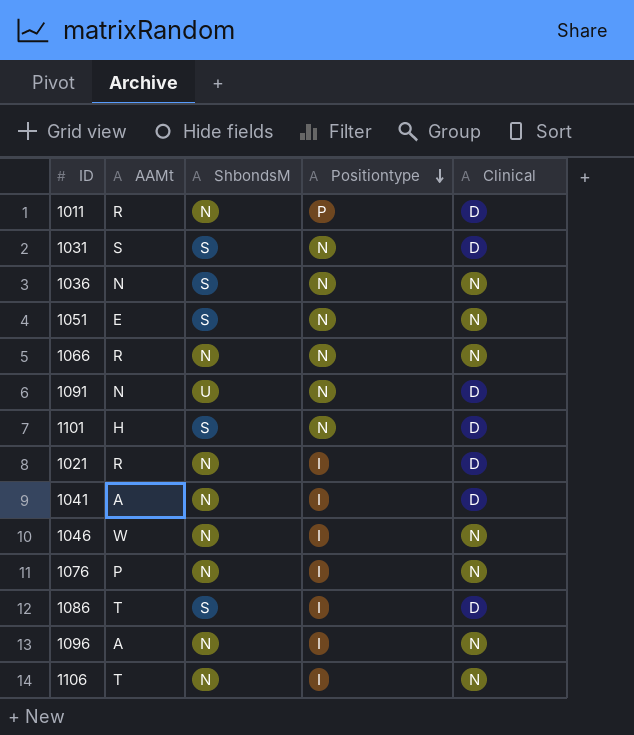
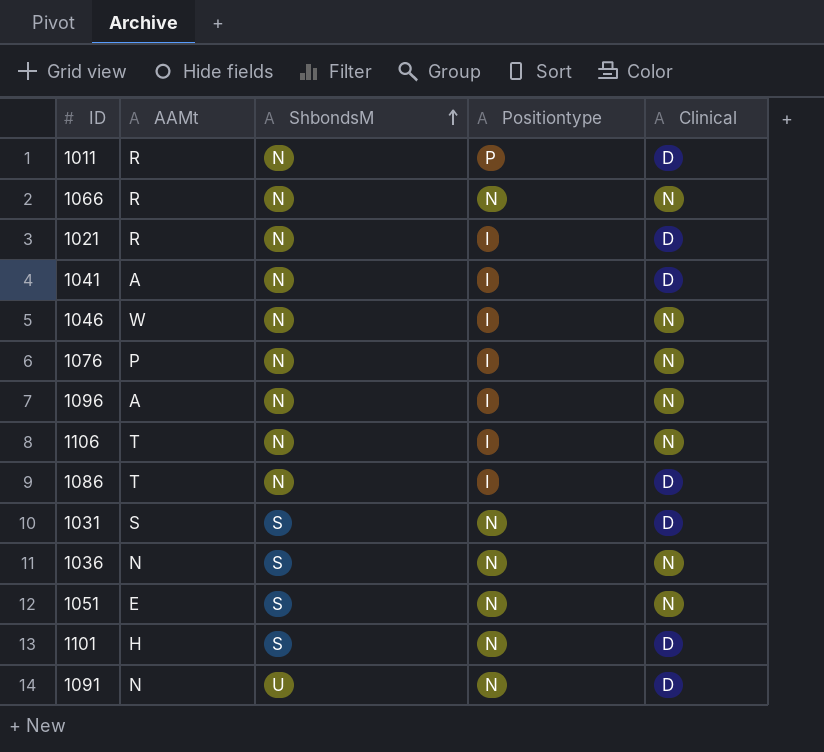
row order: Positiontype descending -> ShbondsM ascending
1086 | ShbondsM: S -> N

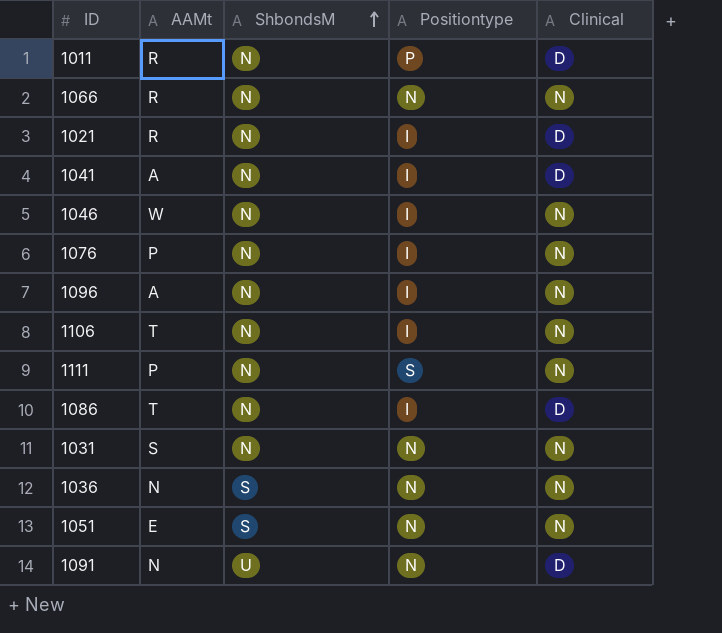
row 1101: H | S | N | D -> none
row 1111: none -> P | N | S | N
1031 | ShbondsM: S -> N
1031 | Clinical: D -> N

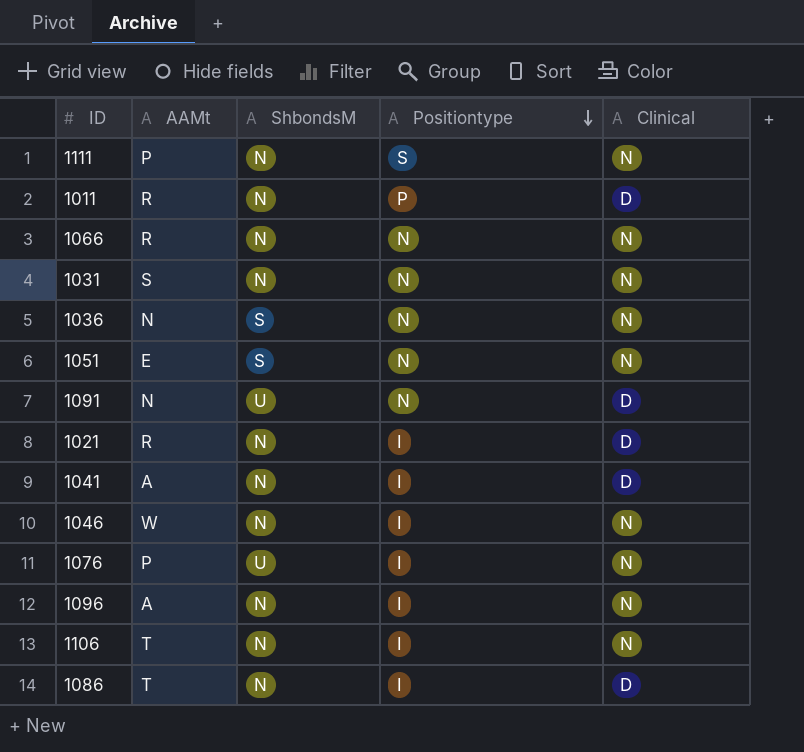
row order: ShbondsM ascending -> Positiontype descending
1076 | ShbondsM: N -> U

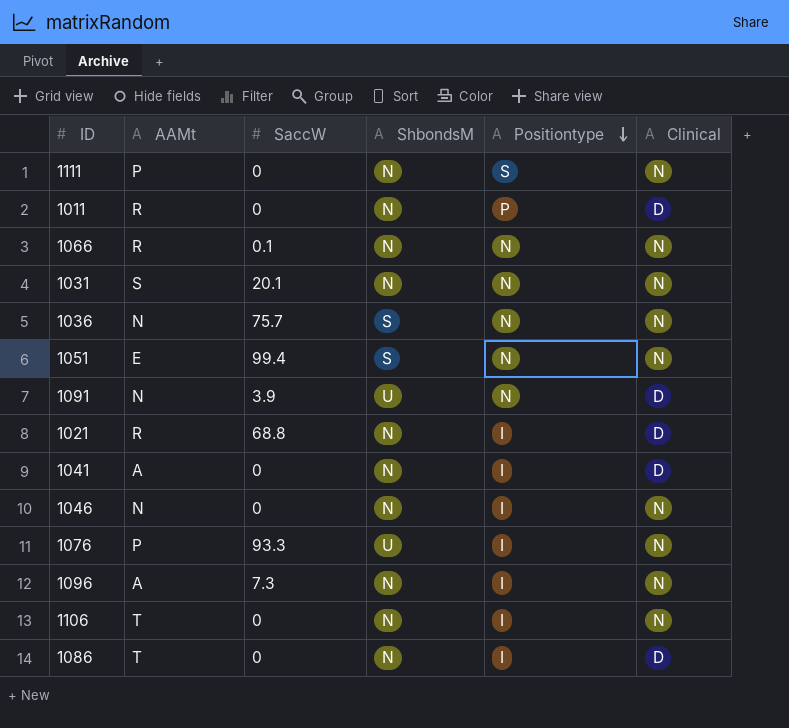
column SaccW | position: none -> 3
1046 | AAMt: W -> N

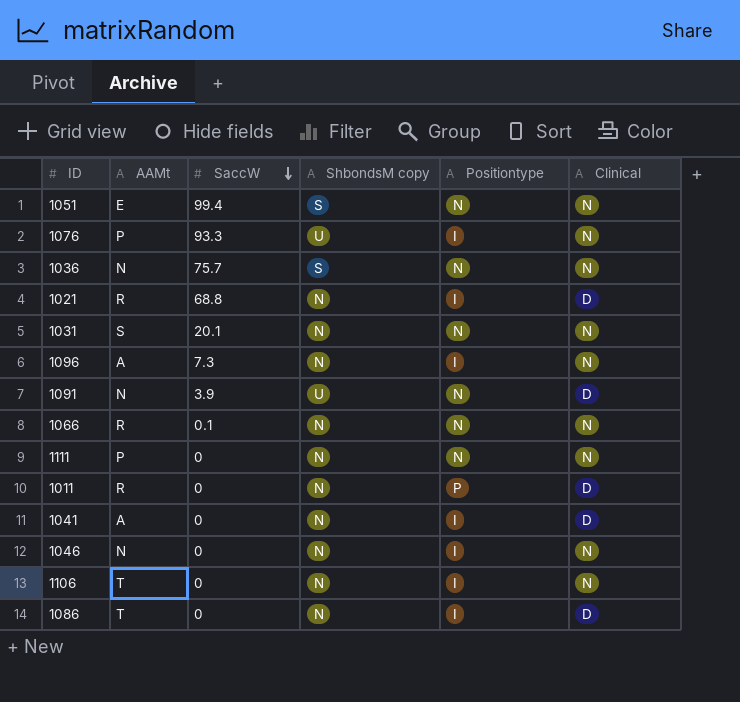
row order: Positiontype descending -> SaccW descending
column name: ShbondsM -> ShbondsM copy
1111 | Positiontype: S -> N

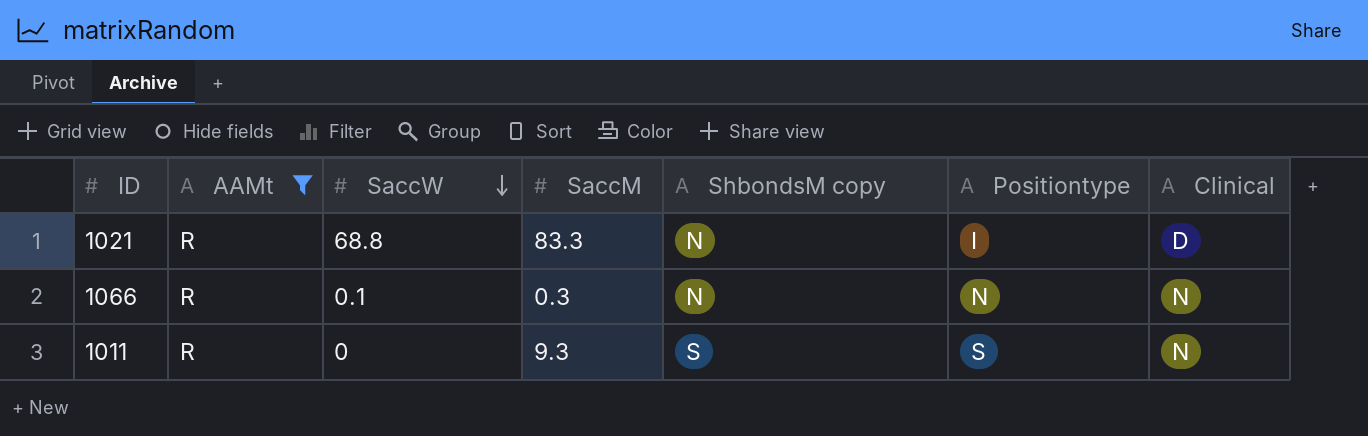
filter: none -> AAMt = R
column SaccM | position: none -> 4
1011 | ShbondsM copy: N -> S
1011 | Positiontype: P -> S
1011 | Clinical: D -> N

